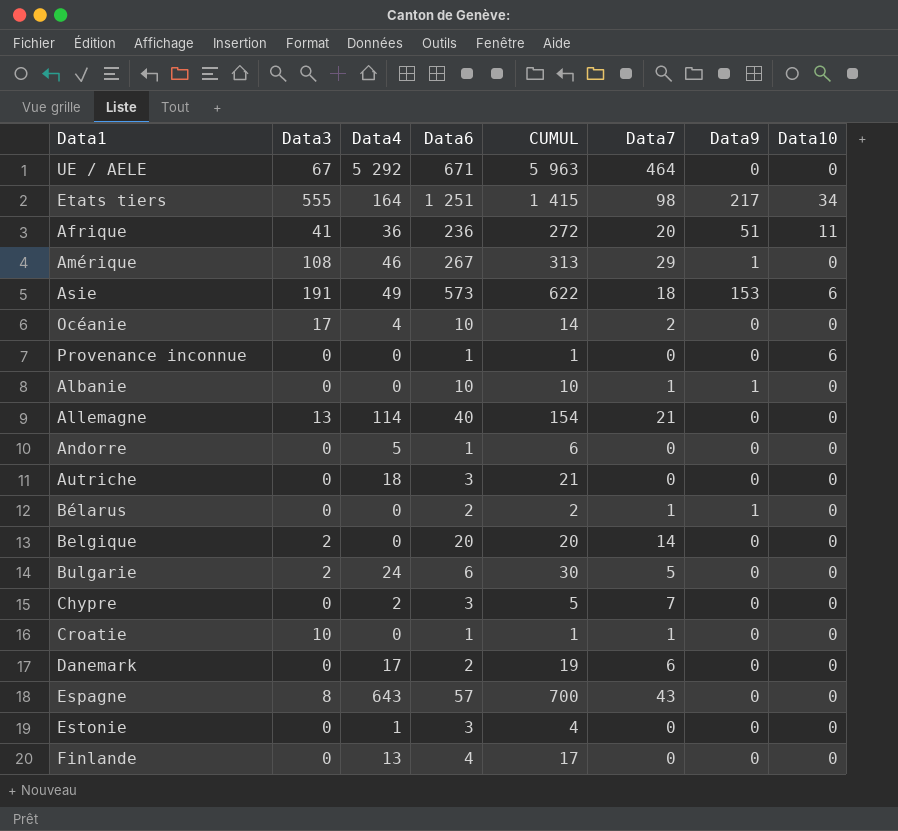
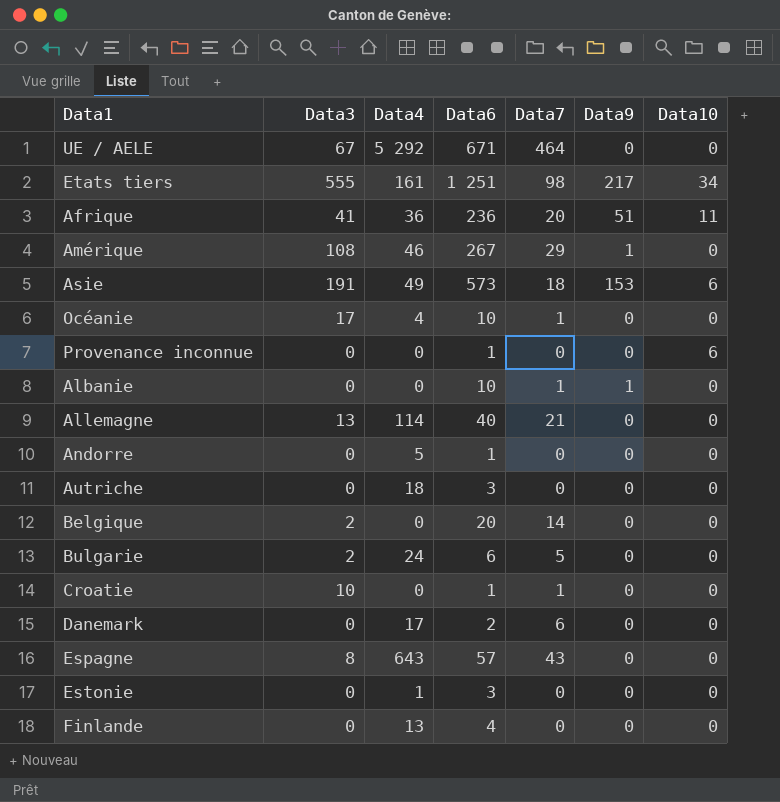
column CUMUL | formula: [Data4] + [Data6] -> none
row Bélarus: 0 | 0 | 2 | 2 | 1 | 1 | 0 -> none
row Chypre: 0 | 2 | 3 | 5 | 7 | 0 | 0 -> none
Etats tiers | Data4: 164 -> 161
Océanie | Data7: 2 -> 1

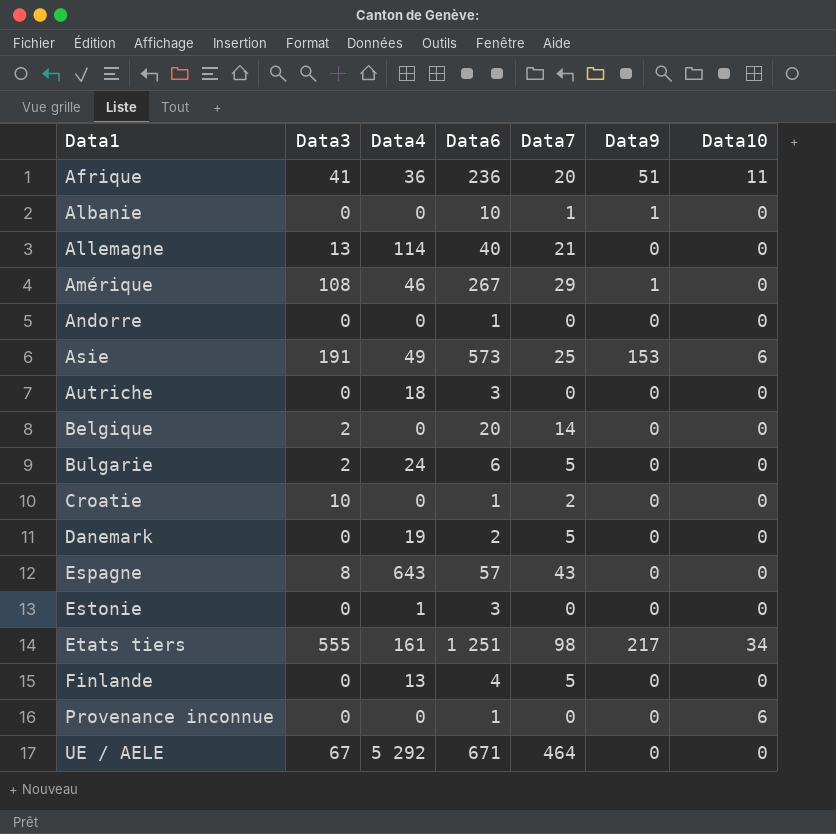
row order: none -> Data1 ascending
row Océanie: 17 | 4 | 10 | 1 | 0 | 0 -> none
Andorre | Data4: 5 -> 0
Asie | Data7: 18 -> 25
Croatie | Data7: 1 -> 2
Danemark | Data4: 17 -> 19
Danemark | Data7: 6 -> 5
Finlande | Data7: 0 -> 5

